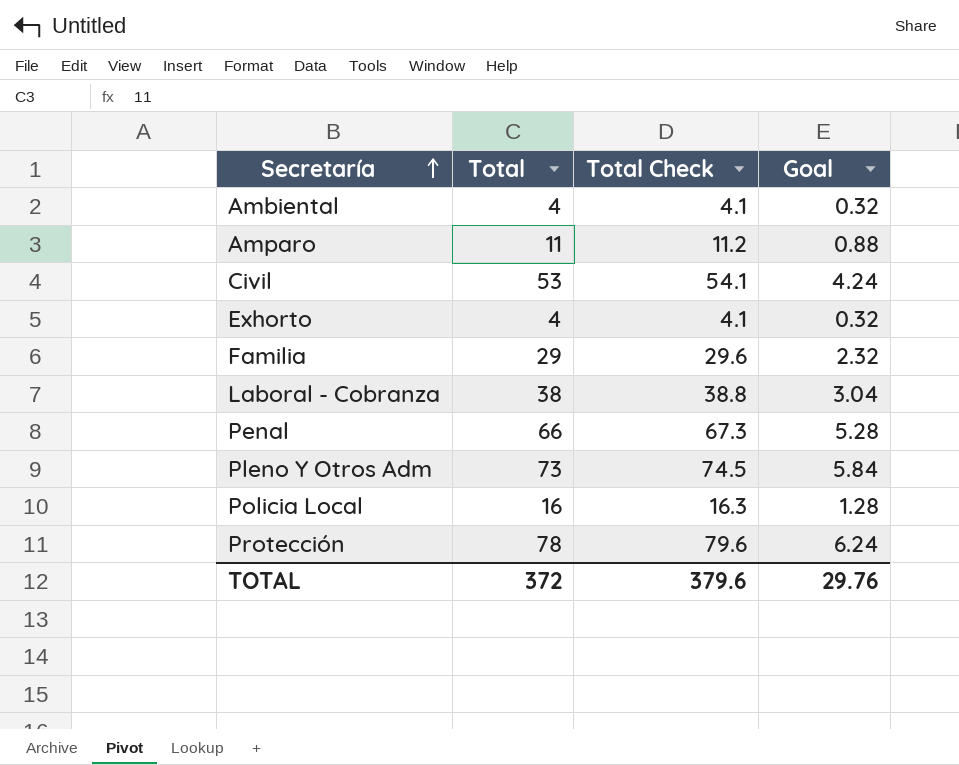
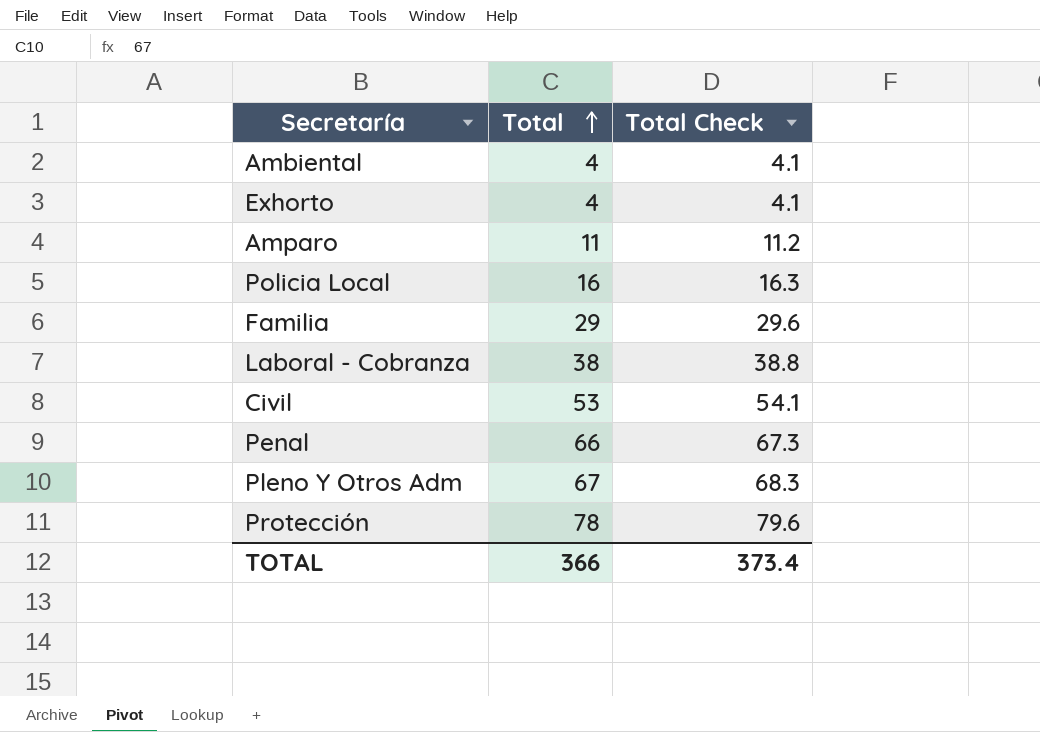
row order: Secretaría ascending -> Total ascending
column Goal | formula: [Total] * 0.08 -> none
Pleno Y Otros Adm | Total: 73 -> 67
Pleno Y Otros Adm | Total Check: 74.5 -> 68.3
TOTAL | Total: 372 -> 366
TOTAL | Total Check: 379.6 -> 373.4

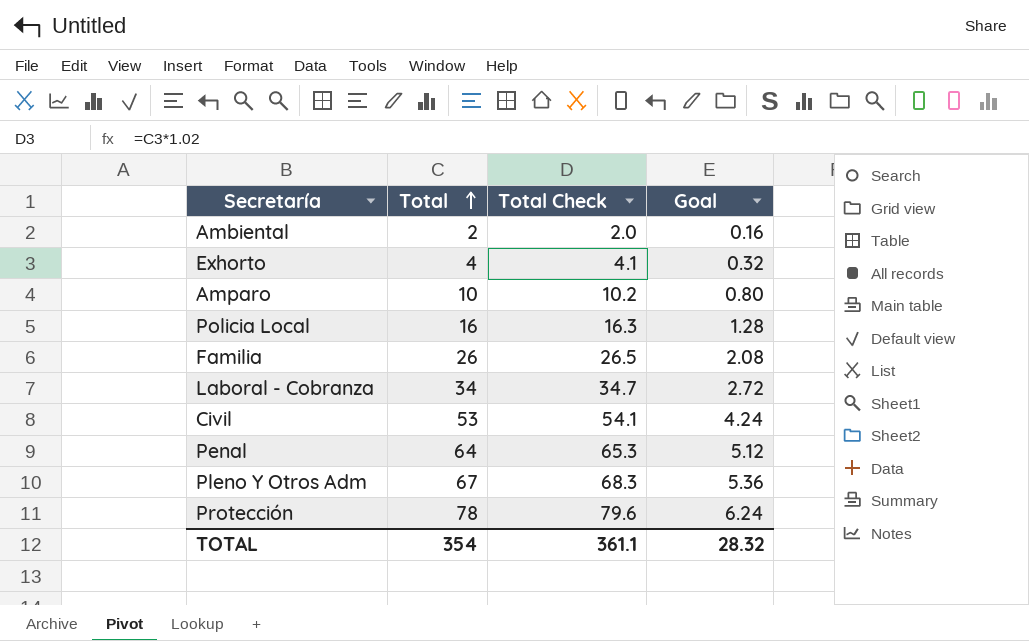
column Goal | formula: none -> [Total] * 0.08
Ambiental | Total: 4 -> 2
Ambiental | Total Check: 4.1 -> 2.0
Amparo | Total: 11 -> 10
Amparo | Total Check: 11.2 -> 10.2
Familia | Total: 29 -> 26
Familia | Total Check: 29.6 -> 26.5
Laboral - Cobranza | Total: 38 -> 34
Laboral - Cobranza | Total Check: 38.8 -> 34.7
Penal | Total: 66 -> 64
Penal | Total Check: 67.3 -> 65.3
TOTAL | Total: 366 -> 354
TOTAL | Total Check: 373.4 -> 361.1

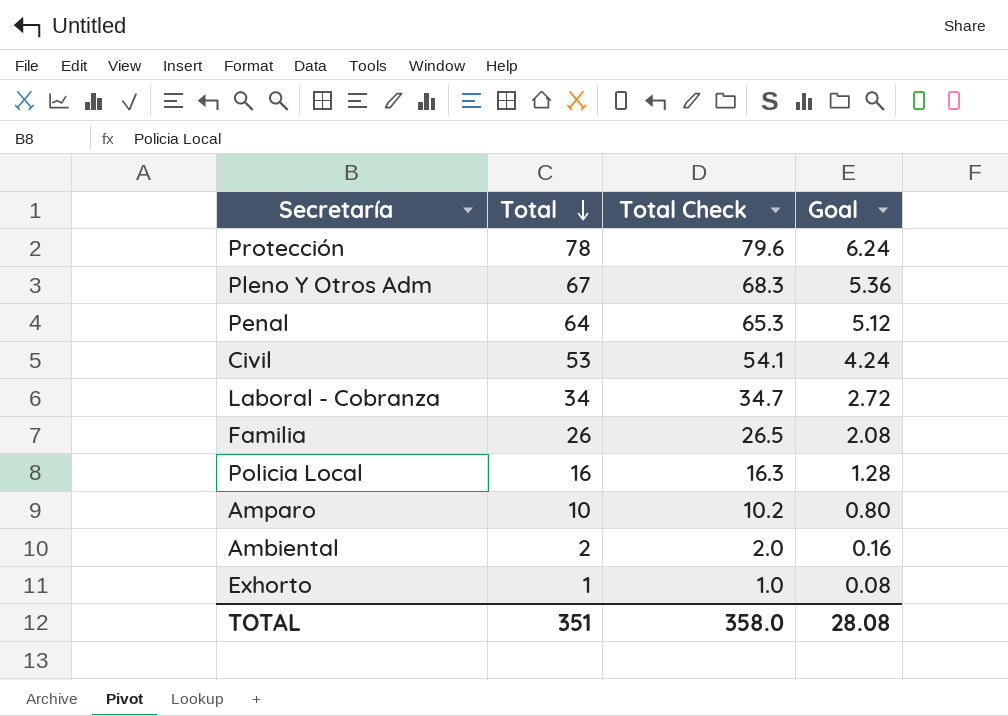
row order: Total ascending -> Total descending
Exhorto | Total: 4 -> 1
Exhorto | Total Check: 4.1 -> 1.0
Exhorto | Goal: 0.32 -> 0.08
TOTAL | Total: 354 -> 351
TOTAL | Total Check: 361.1 -> 358.0
TOTAL | Goal: 28.32 -> 28.08

